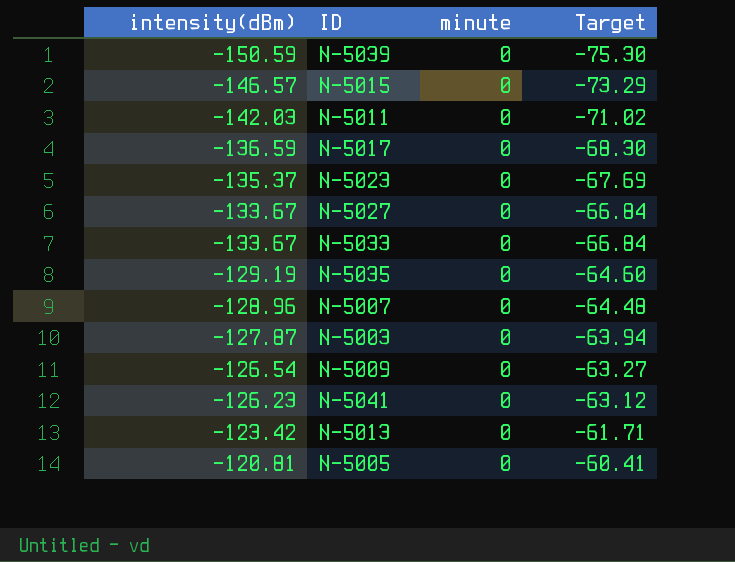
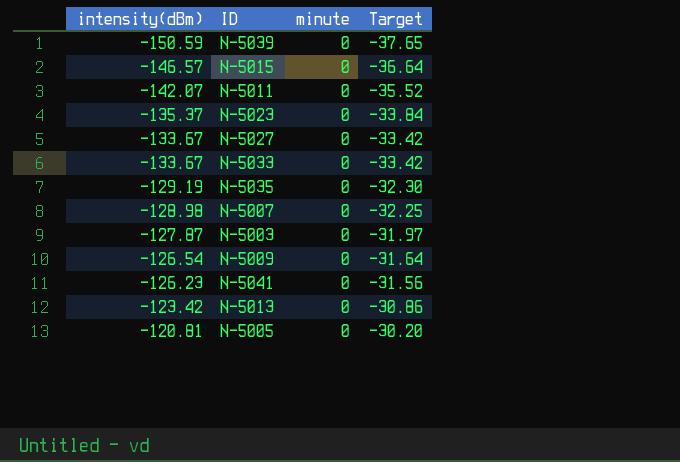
column Target | formula: [intensity(dBm)] * 0.5 -> [intensity(dBm)] * 0.25
row N-5017: -136.59 | 0 | -68.30 -> none
N-5011 | intensity(dBm): -142.03 -> -142.07
N-5007 | intensity(dBm): -128.96 -> -128.98

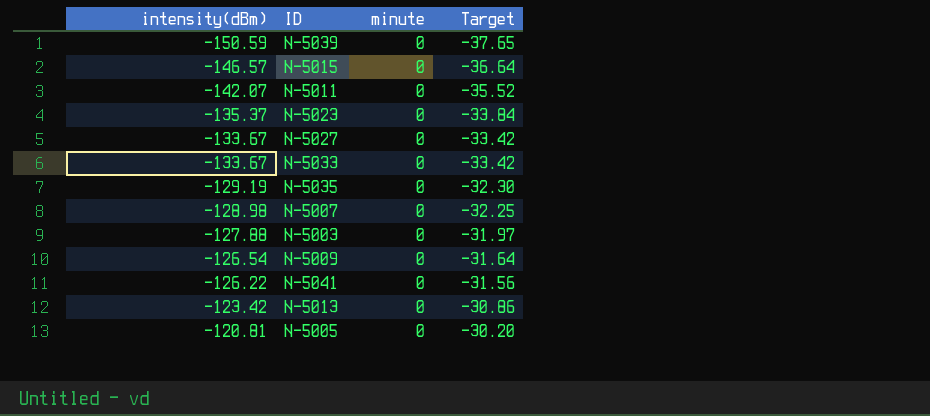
N-5003 | intensity(dBm): -127.87 -> -127.88
N-5041 | intensity(dBm): -126.23 -> -126.22

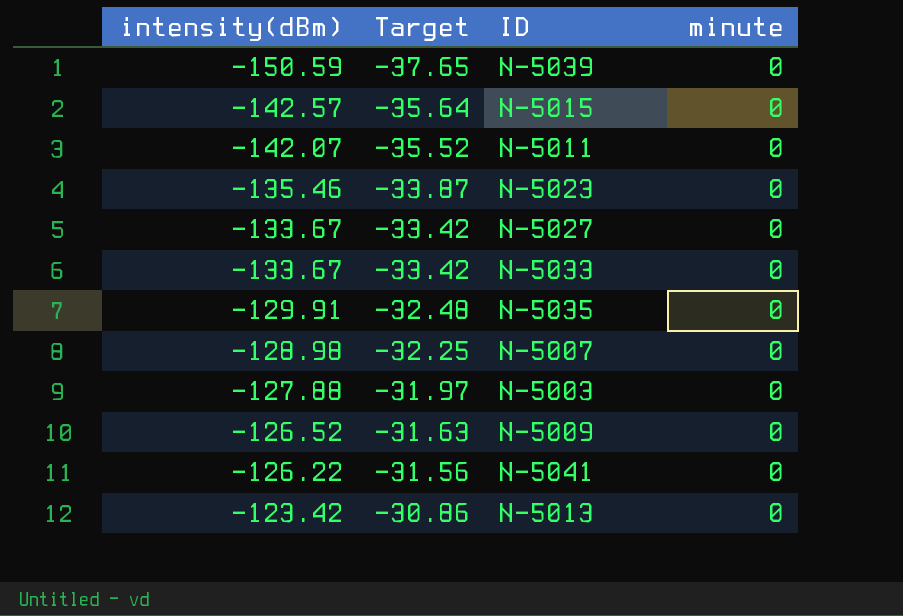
column Target | position: 4 -> 2
row N-5005: -120.81 | 0 | -30.20 -> none
N-5015 | intensity(dBm): -146.57 -> -142.57
N-5015 | Target: -36.64 -> -35.64
N-5023 | intensity(dBm): -135.37 -> -135.46
N-5023 | Target: -33.84 -> -33.87
N-5035 | intensity(dBm): -129.19 -> -129.91
N-5035 | Target: -32.30 -> -32.48
N-5009 | intensity(dBm): -126.54 -> -126.52
N-5009 | Target: -31.64 -> -31.63

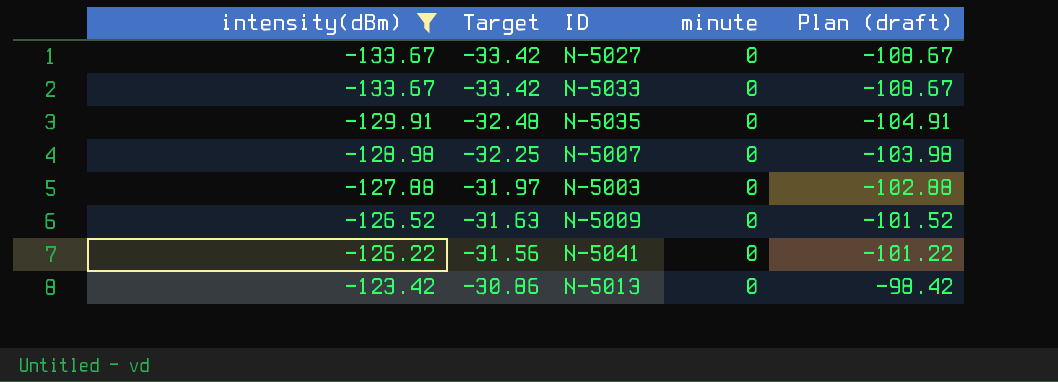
filter: none -> intensity(dBm) >= -133.67
column Plan (draft) | formula: none -> [intensity(dBm)] + 25

